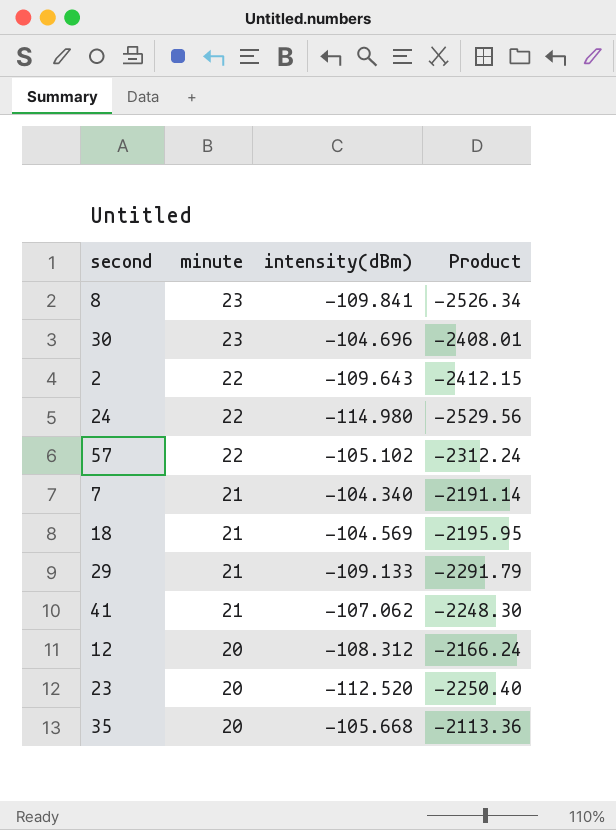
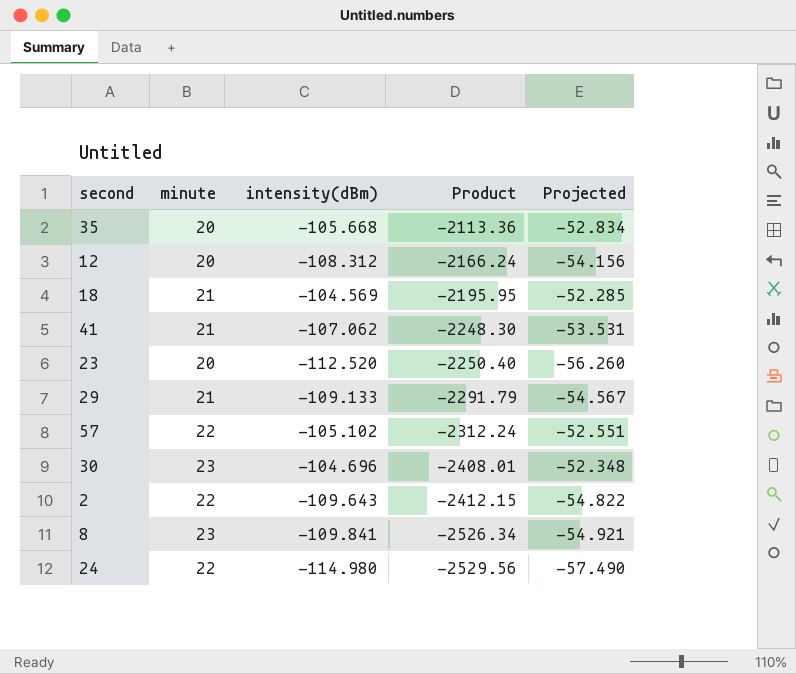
row order: minute descending -> Product descending
column Projected | formula: none -> [intensity(dBm)] * 0.5
row 7: 21 | -104.340 | -2191.14 -> none

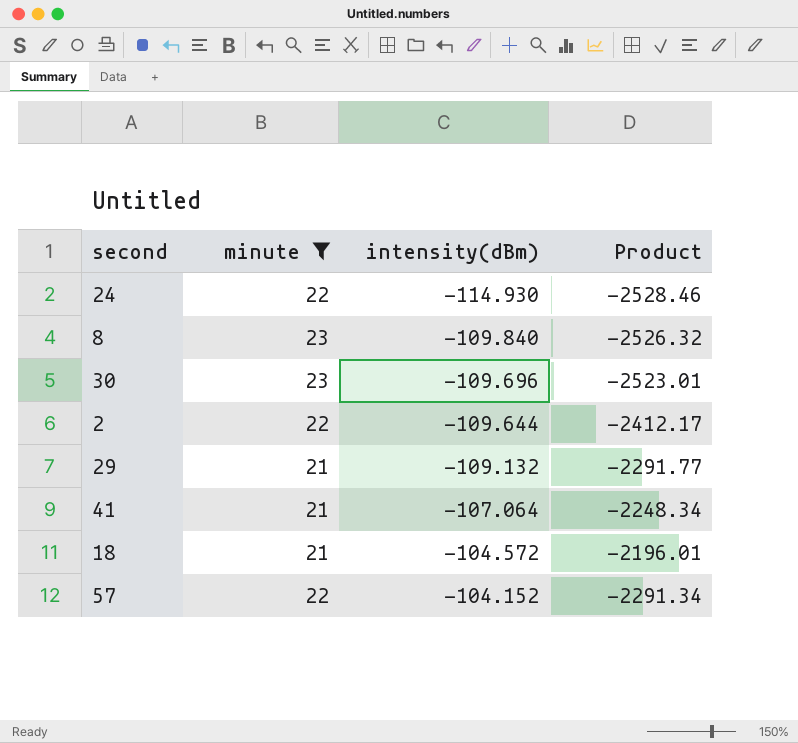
filter: none -> minute != 20
row order: Product descending -> intensity(dBm) ascending
column Projected | formula: [intensity(dBm)] * 0.5 -> none
24 | intensity(dBm): -114.980 -> -114.930
24 | Product: -2529.56 -> -2528.46
8 | intensity(dBm): -109.841 -> -109.840
8 | Product: -2526.34 -> -2526.32
30 | intensity(dBm): -104.696 -> -109.696
30 | Product: -2408.01 -> -2523.01
2 | intensity(dBm): -109.643 -> -109.644
2 | Product: -2412.15 -> -2412.17
29 | intensity(dBm): -109.133 -> -109.132
29 | Product: -2291.79 -> -2291.77
41 | intensity(dBm): -107.062 -> -107.064
41 | Product: -2248.30 -> -2248.34
18 | intensity(dBm): -104.569 -> -104.572
18 | Product: -2195.95 -> -2196.01
57 | intensity(dBm): -105.102 -> -104.152
57 | Product: -2312.24 -> -2291.34

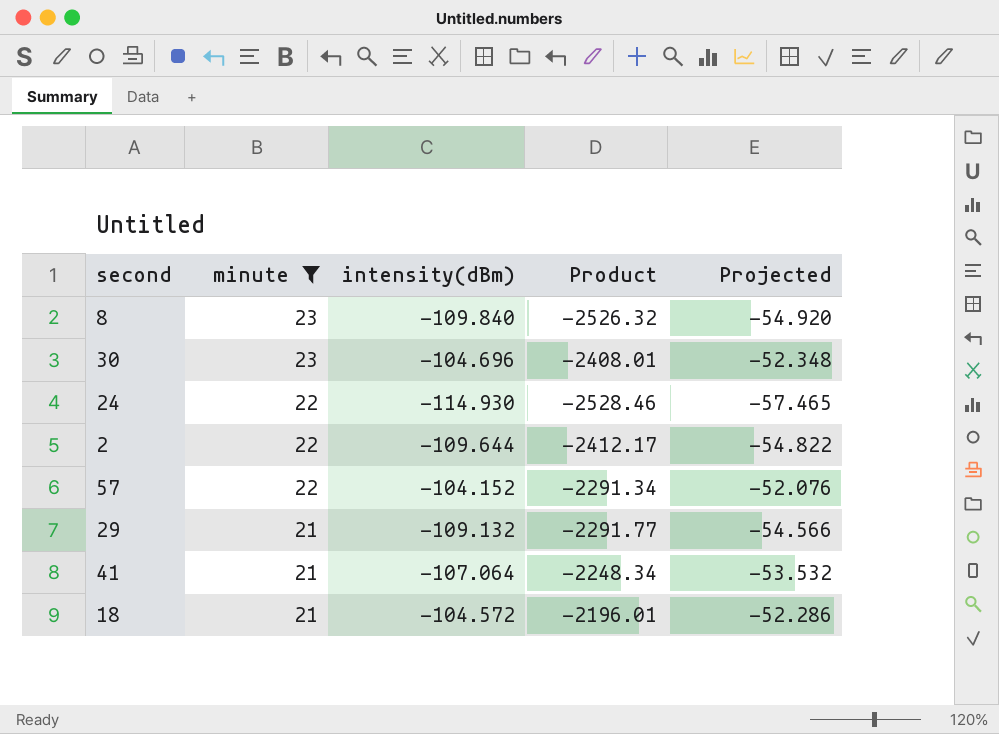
row order: intensity(dBm) ascending -> minute descending
column Projected | formula: none -> [intensity(dBm)] * 0.5
30 | intensity(dBm): -109.696 -> -104.696
30 | Product: -2523.01 -> -2408.01

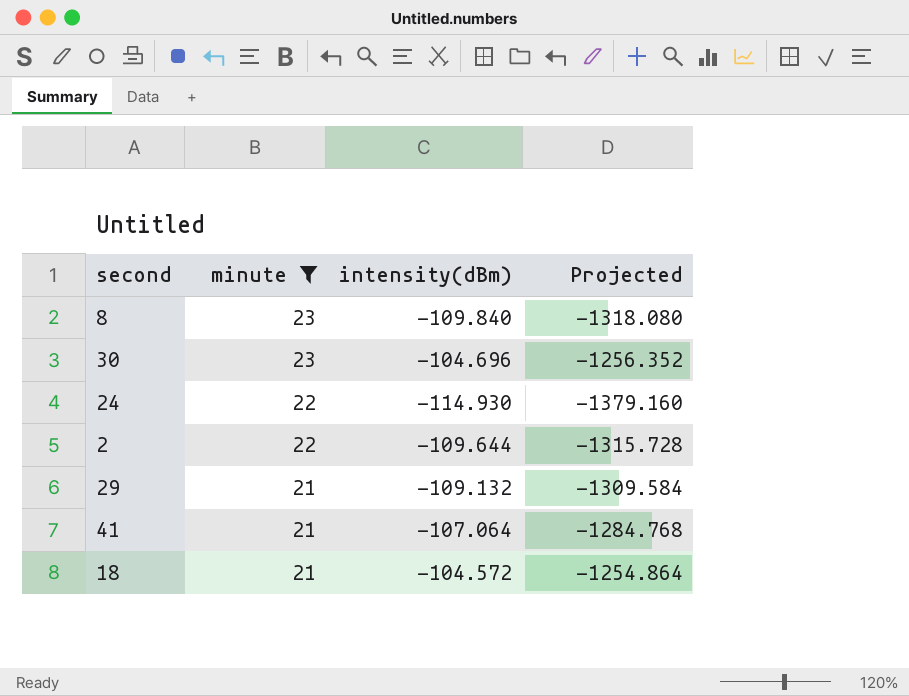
column Product | formula: [minute] * [intensity(dBm)] -> none
column Projected | formula: [intensity(dBm)] * 0.5 -> [intensity(dBm)] * 12
row 57: 22 | -104.152 | -2291.34 | -52.076 -> none

